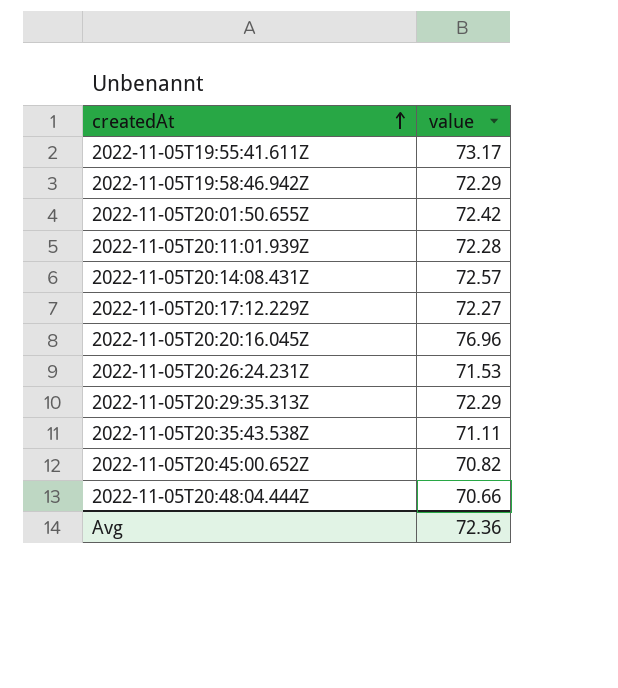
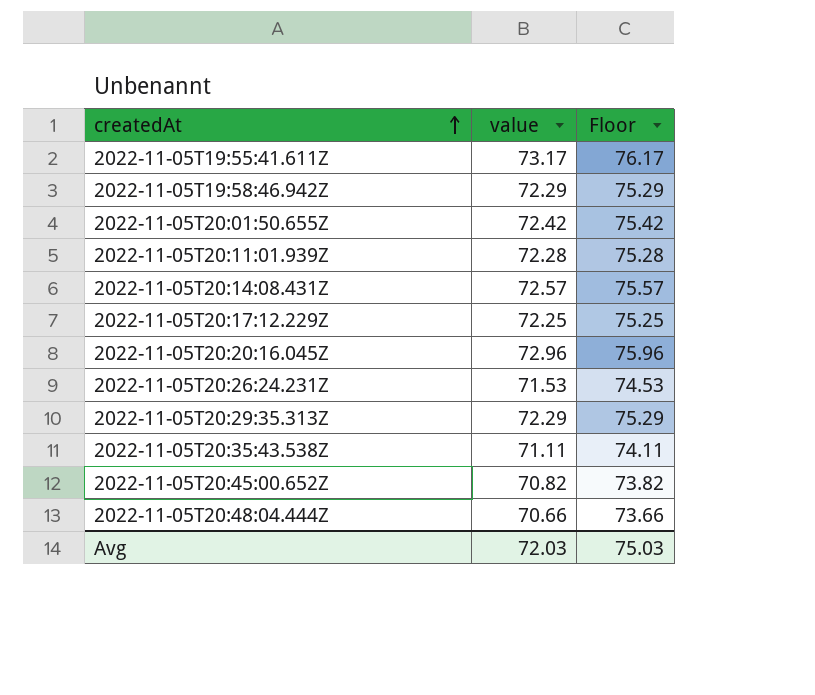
column Floor | formula: none -> [value] + 3
2022-11-05T20:17:12.229Z | value: 72.27 -> 72.25
2022-11-05T20:20:16.045Z | value: 76.96 -> 72.96
Avg | value: 72.36 -> 72.03

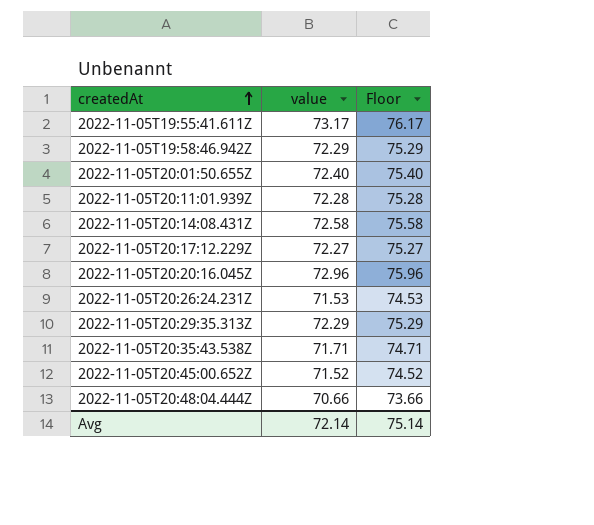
2022-11-05T20:01:50.655Z | value: 72.42 -> 72.40
2022-11-05T20:01:50.655Z | Floor: 75.42 -> 75.40
2022-11-05T20:14:08.431Z | value: 72.57 -> 72.58
2022-11-05T20:14:08.431Z | Floor: 75.57 -> 75.58
2022-11-05T20:17:12.229Z | value: 72.25 -> 72.27
2022-11-05T20:17:12.229Z | Floor: 75.25 -> 75.27
2022-11-05T20:35:43.538Z | value: 71.11 -> 71.71
2022-11-05T20:35:43.538Z | Floor: 74.11 -> 74.71
2022-11-05T20:45:00.652Z | value: 70.82 -> 71.52
2022-11-05T20:45:00.652Z | Floor: 73.82 -> 74.52
Avg | value: 72.03 -> 72.14
Avg | Floor: 75.03 -> 75.14

